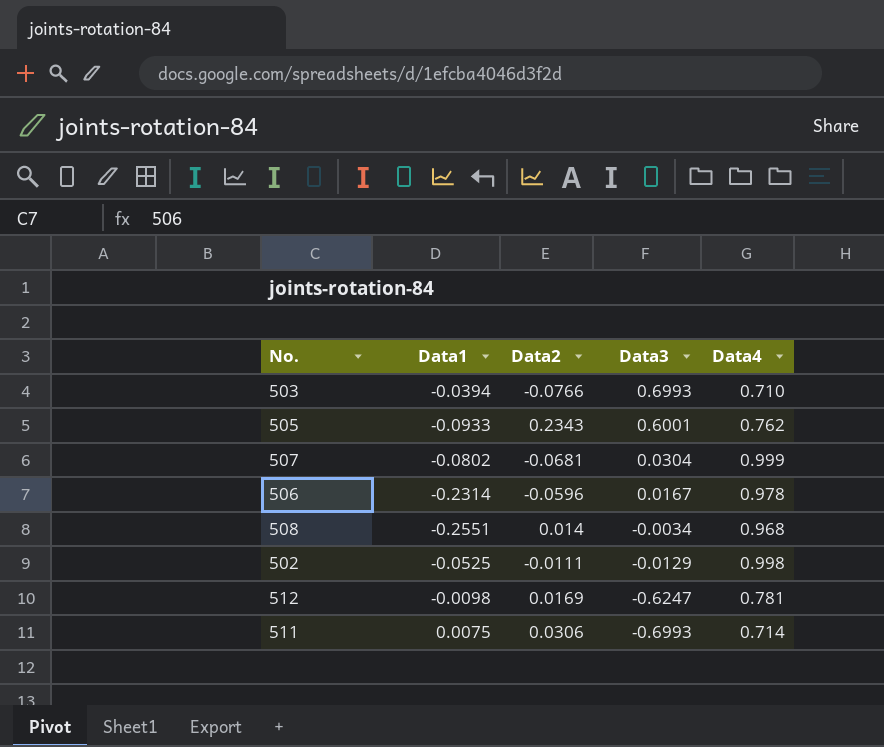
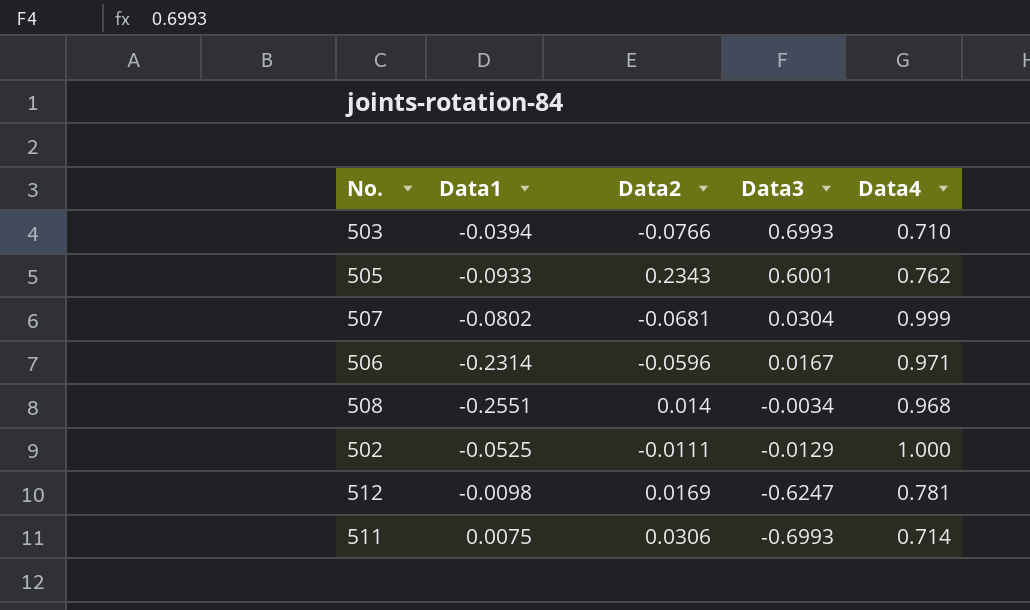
506 | Data4: 0.978 -> 0.971
502 | Data4: 0.998 -> 1.000

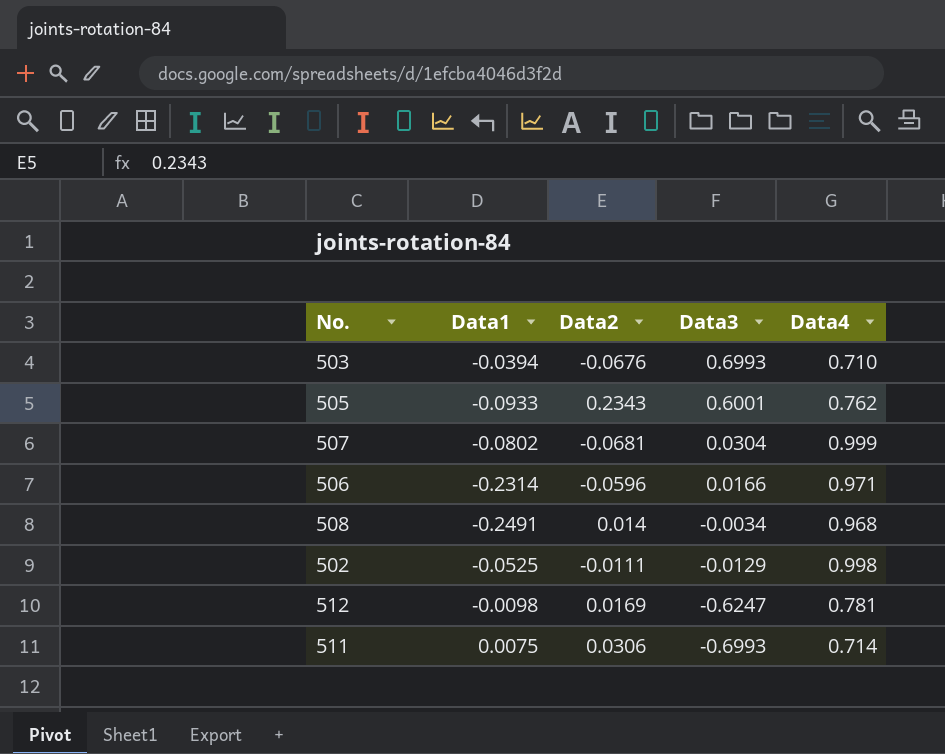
503 | Data2: -0.0766 -> -0.0676
506 | Data3: 0.0167 -> 0.0166
508 | Data1: -0.2551 -> -0.2491
502 | Data4: 1.000 -> 0.998

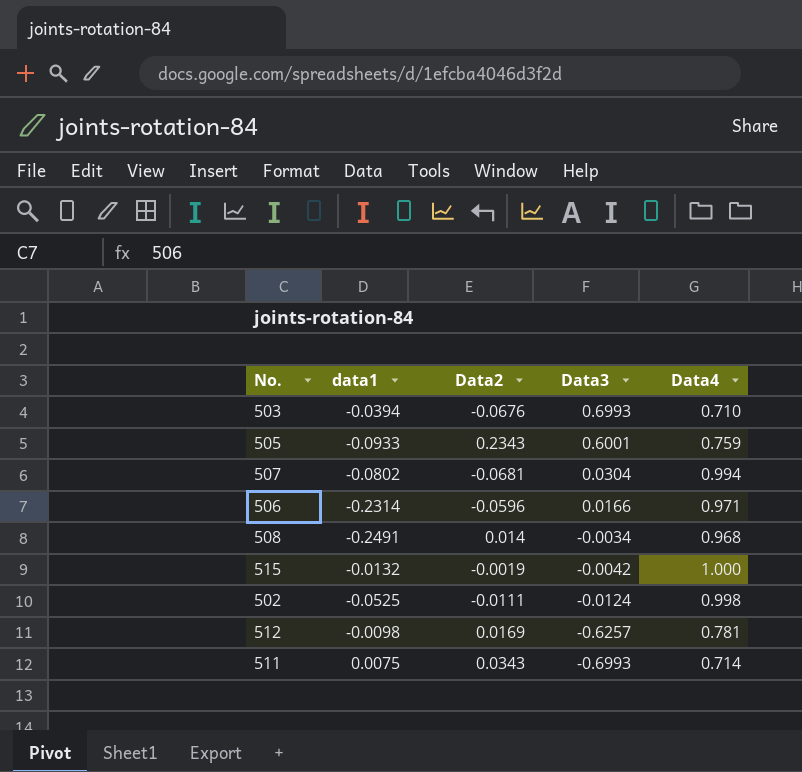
column name: Data1 -> data1
505 | Data4: 0.762 -> 0.759
507 | Data4: 0.999 -> 0.994
row 515: none -> -0.0132 | -0.0019 | -0.0042 | 1.000
502 | Data3: -0.0129 -> -0.0124
512 | Data3: -0.6247 -> -0.6257
511 | Data2: 0.0306 -> 0.0343

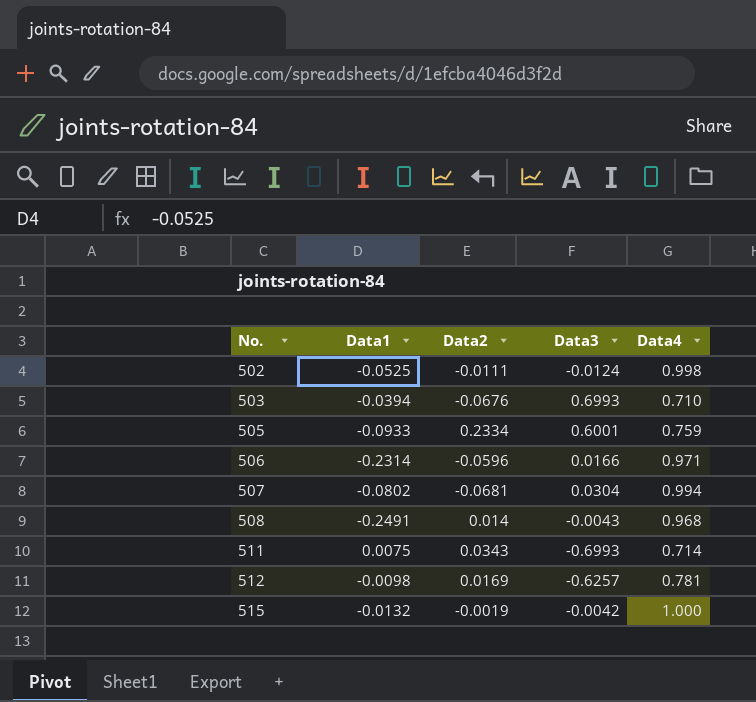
row order: Data3 descending -> No. ascending
column name: data1 -> Data1
505 | Data2: 0.2343 -> 0.2334
508 | Data3: -0.0034 -> -0.0043

